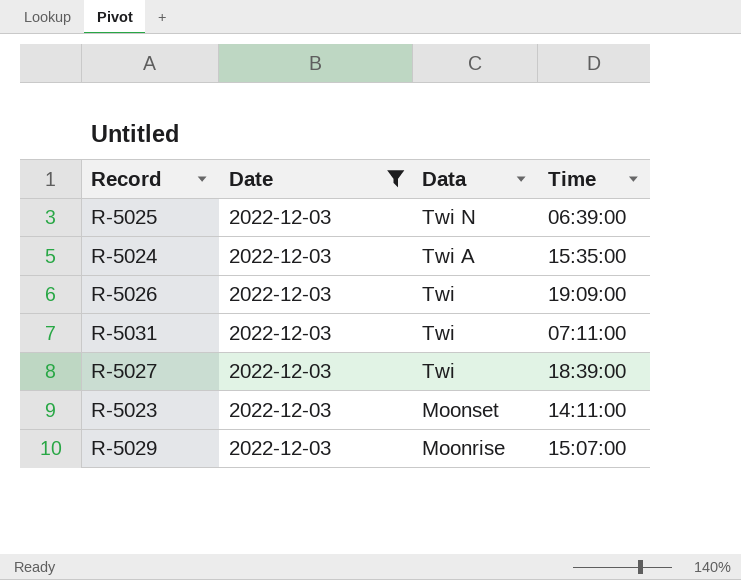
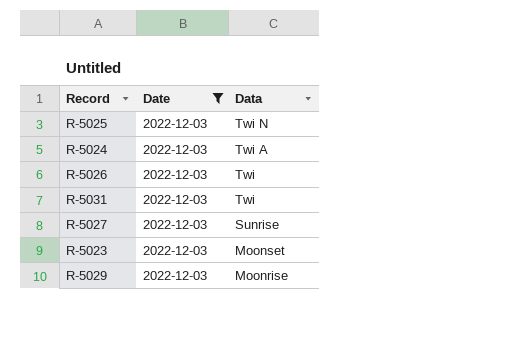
column Time | position: 4 -> none
R-5027 | Data: Twi -> Sunrise

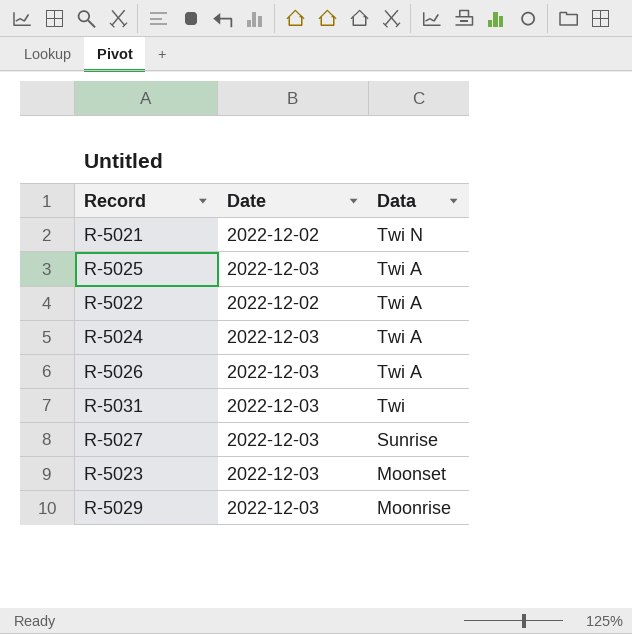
filter: Date = 2022-12-03 -> none
R-5025 | Data: Twi N -> Twi A
R-5026 | Data: Twi -> Twi A

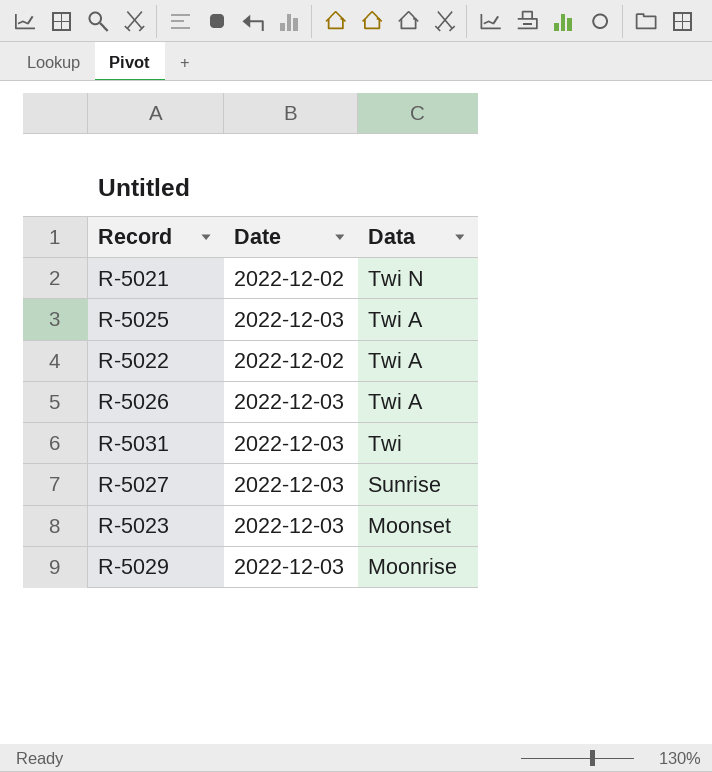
row R-5024: 2022-12-03 | Twi A -> none

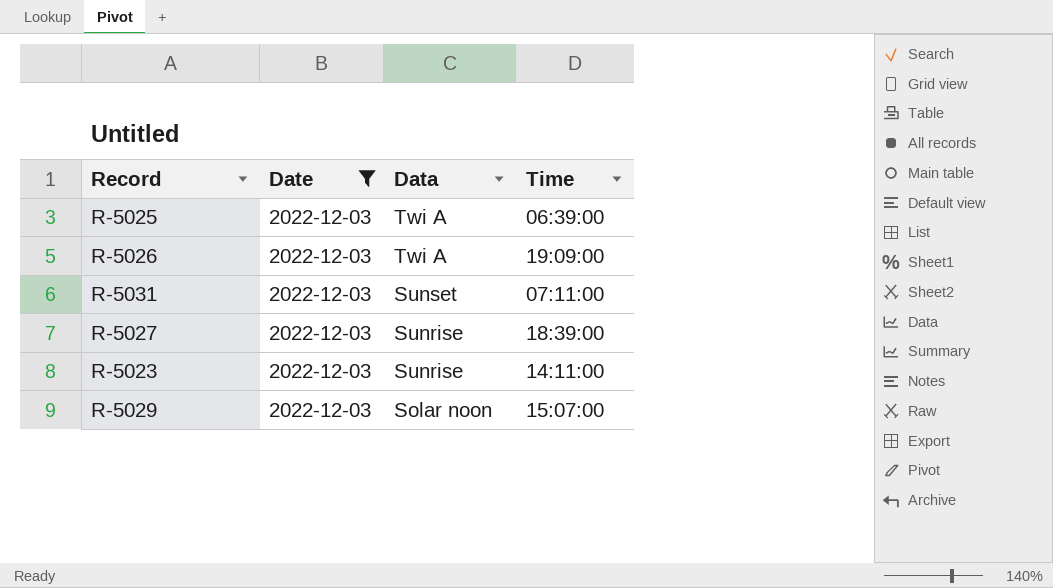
filter: none -> Date = 2022-12-03
column Time | position: none -> 4
R-5031 | Data: Twi -> Sunset
R-5023 | Data: Moonset -> Sunrise
R-5029 | Data: Moonrise -> Solar noon

